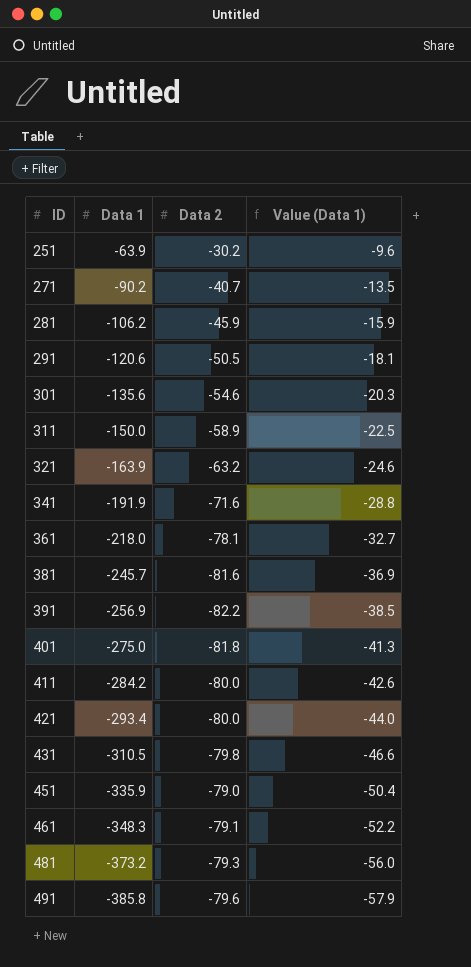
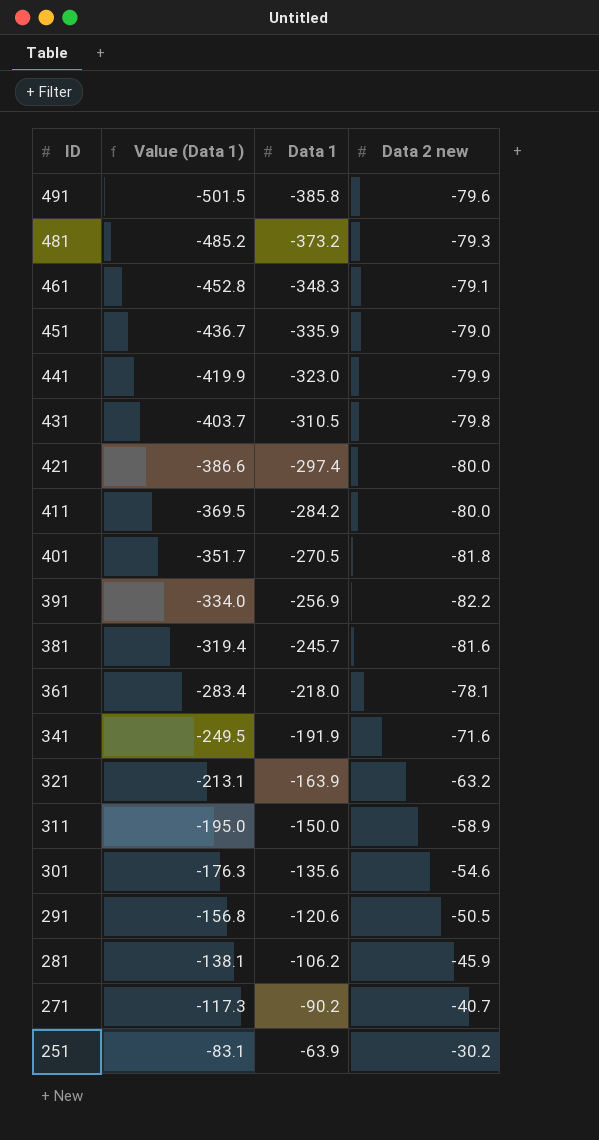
row order: ID ascending -> ID descending
column Value (Data 1) | formula: [Data 1] * 0.15 -> [Data 1] * 1.3
column Value (Data 1) | position: 4 -> 2
column name: Data 2 -> Data 2 new
row 441: none -> -419.9 | -323.0 | -79.9
421 | Data 1: -293.4 -> -297.4
401 | Data 1: -275.0 -> -270.5

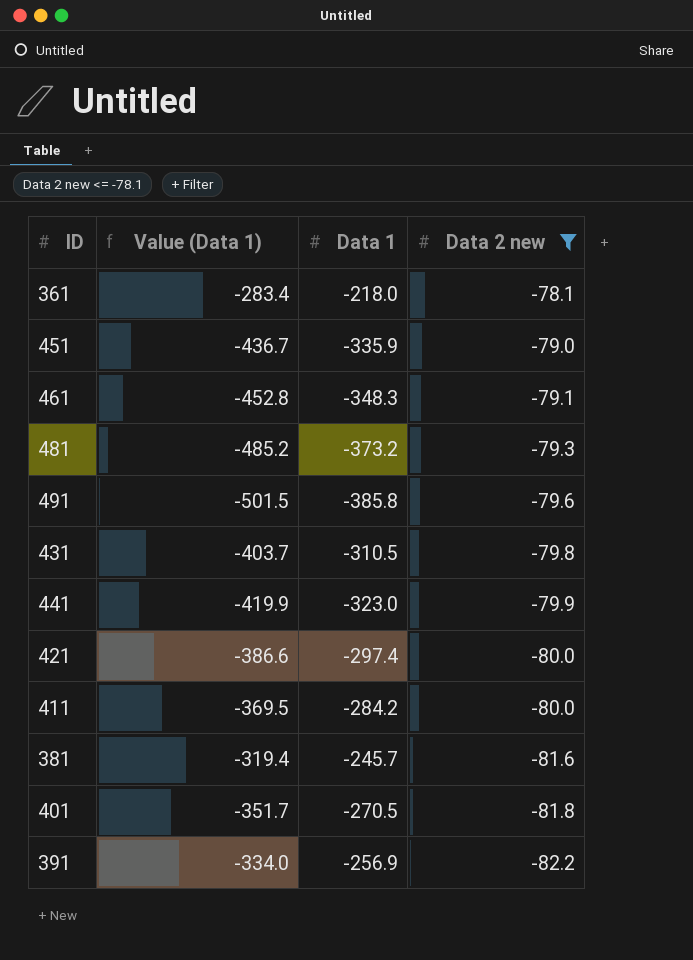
filter: none -> Data 2 new <= -78.1
row order: ID descending -> Data 2 new descending

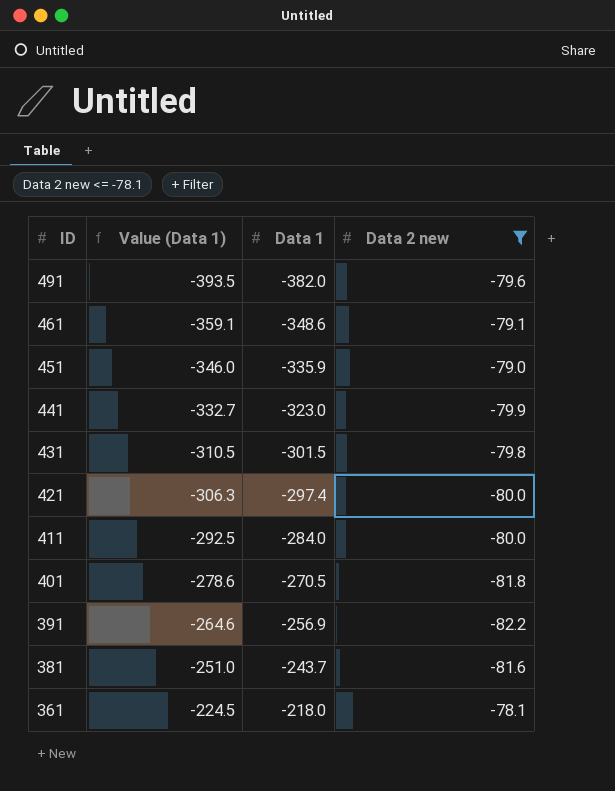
row order: Data 2 new descending -> ID descending
column Value (Data 1) | formula: [Data 1] * 1.3 -> [Data 1] * 1.03
row 481: -485.2 | -373.2 | -79.3 -> none
491 | Data 1: -385.8 -> -382.0
461 | Data 1: -348.3 -> -348.6
431 | Data 1: -310.5 -> -301.5
411 | Data 1: -284.2 -> -284.0
381 | Data 1: -245.7 -> -243.7

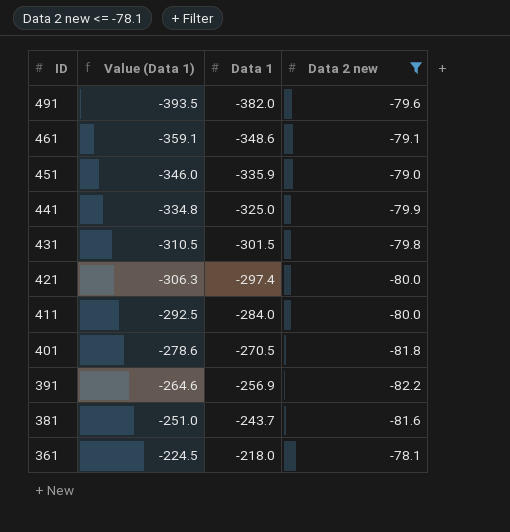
441 | Value (Data 1): -332.7 -> -334.8
441 | Data 1: -323.0 -> -325.0

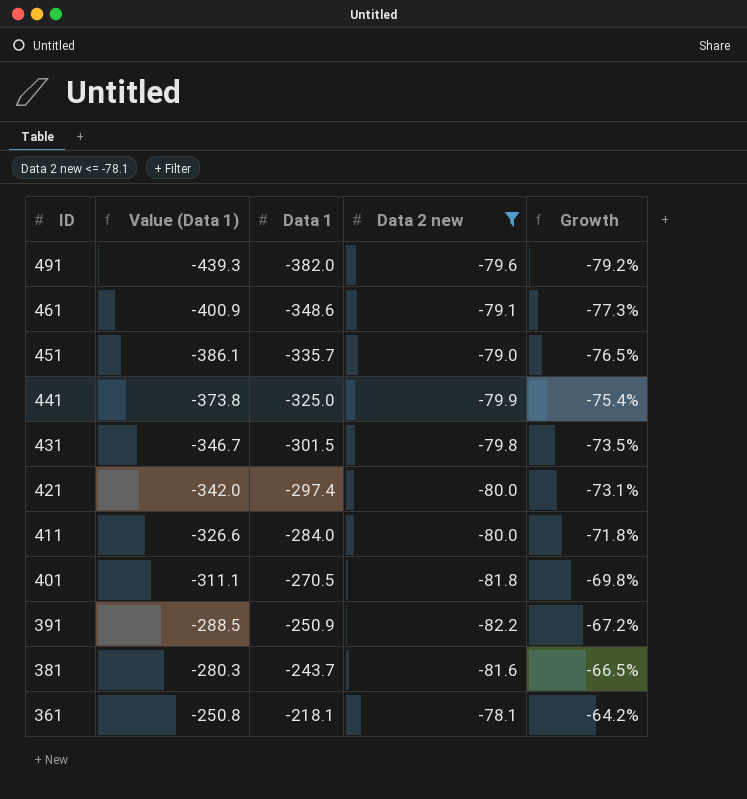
column Value (Data 1) | formula: [Data 1] * 1.03 -> [Data 1] * 1.15
column Growth | formula: none -> ([Data 2 new] - [Data 1]) / [Data 1]
451 | Data 1: -335.9 -> -335.7
391 | Data 1: -256.9 -> -250.9
361 | Data 1: -218.0 -> -218.1

